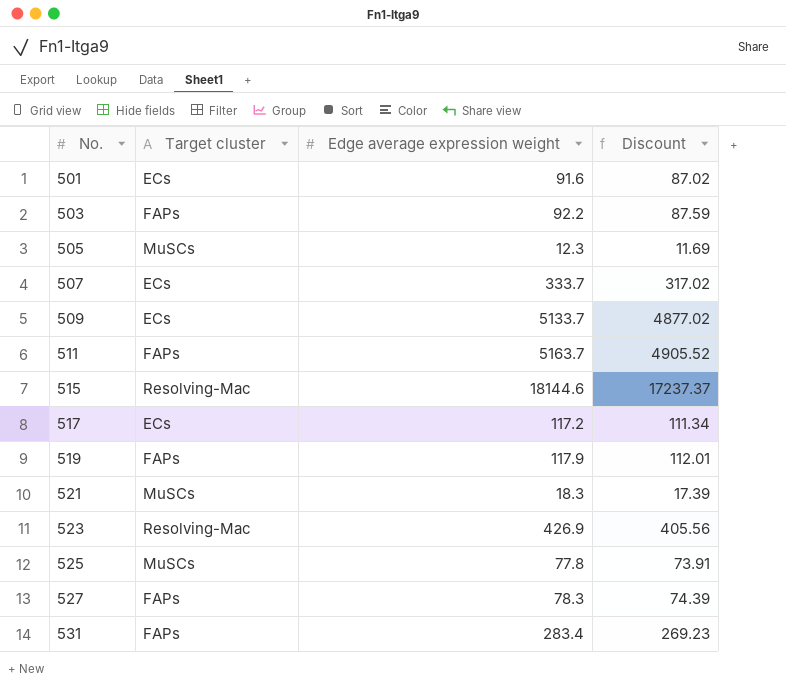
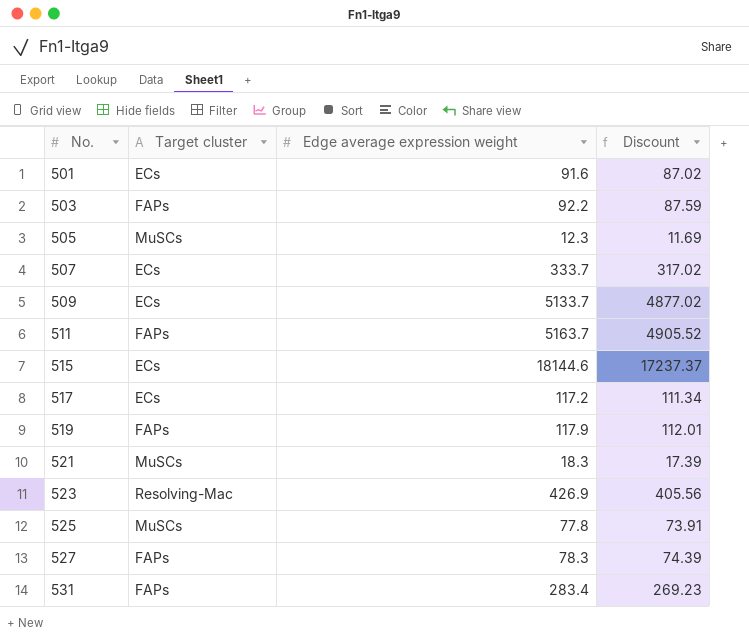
515 | Target cluster: Resolving-Mac -> ECs

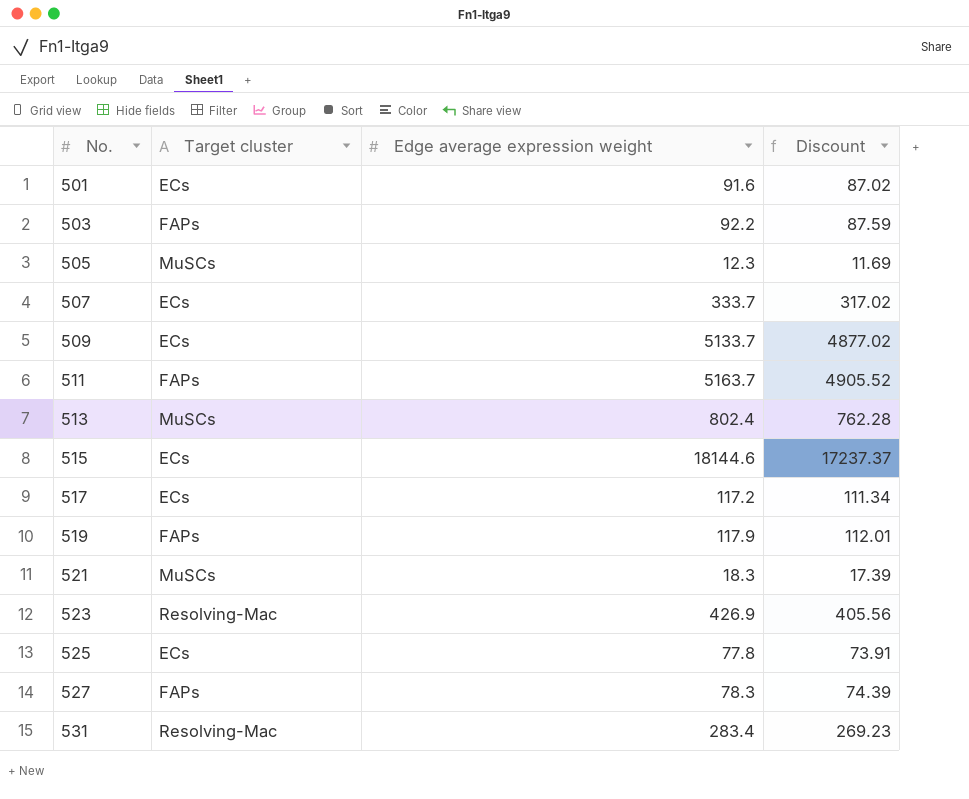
row 513: none -> MuSCs | 802.4 | 762.28
525 | Target cluster: MuSCs -> ECs
531 | Target cluster: FAPs -> Resolving-Mac

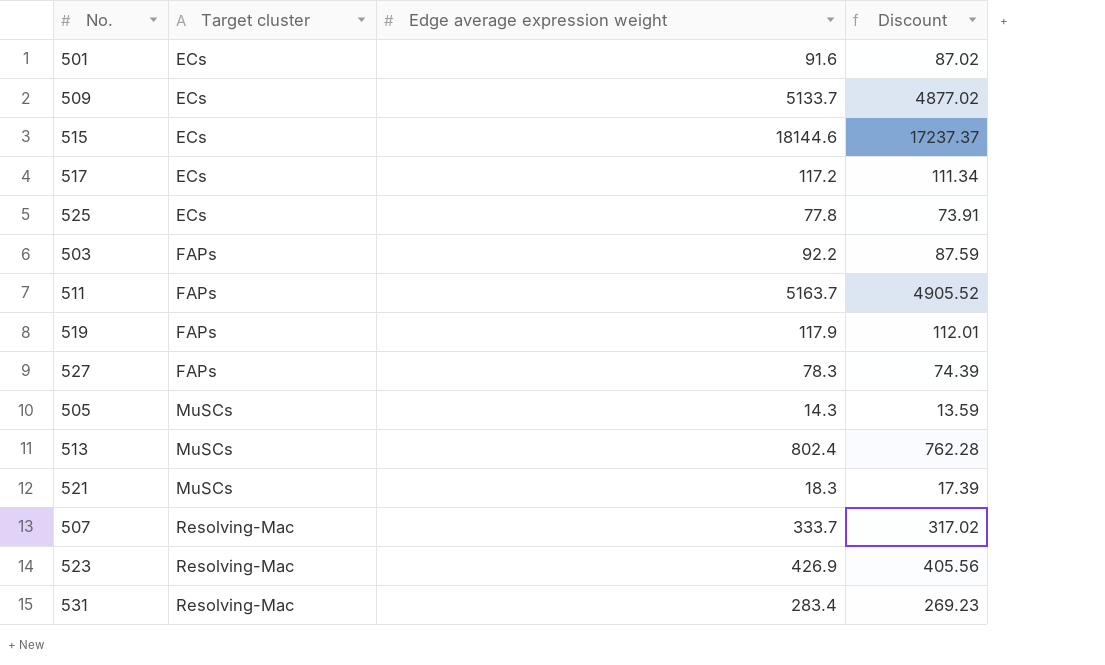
row order: No. ascending -> Target cluster ascending
505 | Edge average expression weight: 12.3 -> 14.3
505 | Discount: 11.69 -> 13.59
507 | Target cluster: ECs -> Resolving-Mac

